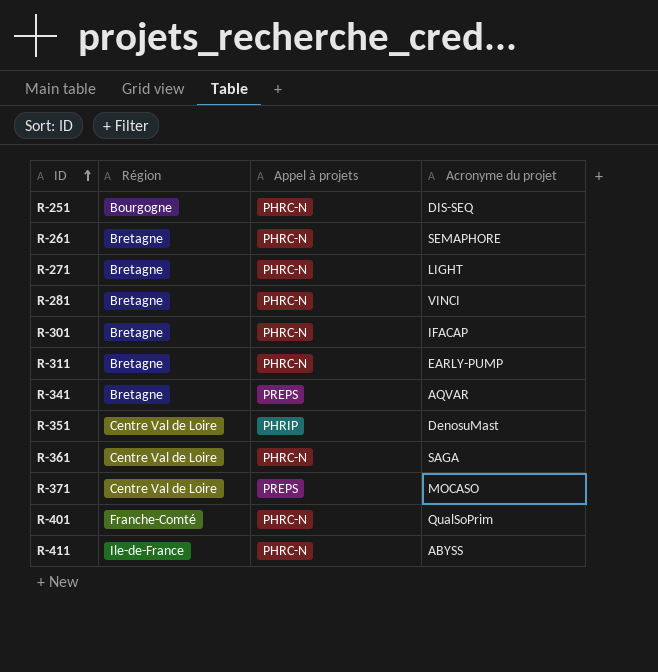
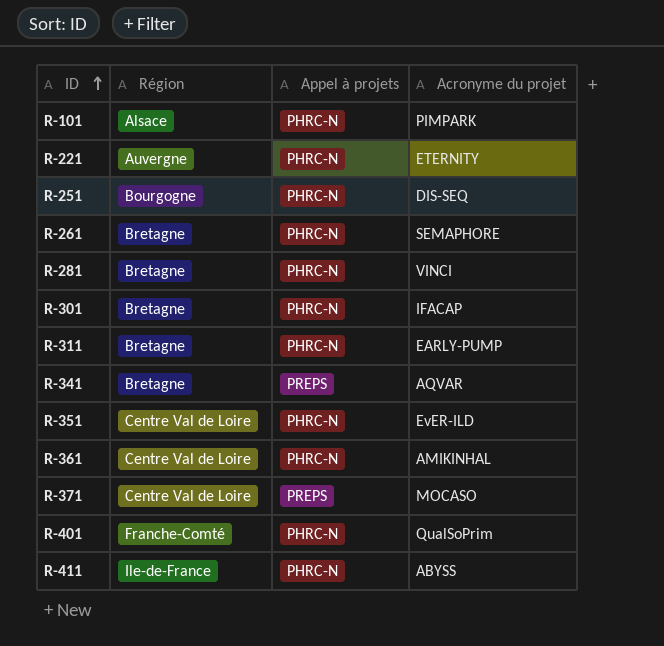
row R-271: Bretagne | PHRC-N | LIGHT -> none
row R-101: none -> Alsace | PHRC-N | PIMPARK
row R-221: none -> Auvergne | PHRC-N | ETERNITY
R-351 | Appel à projets: PHRIP -> PHRC-N
R-351 | Acronyme du projet: DenosuMast -> EvER-ILD
R-361 | Acronyme du projet: SAGA -> AMIKINHAL

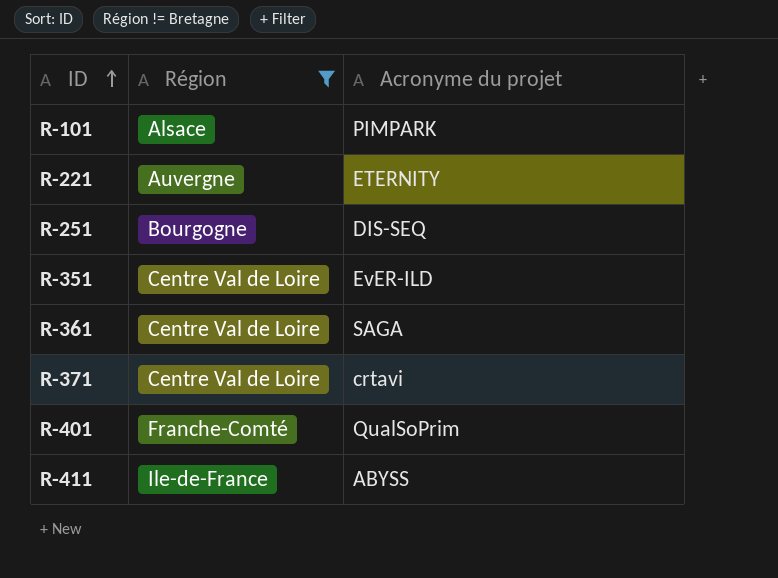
filter: none -> Région != Bretagne
column Appel à projets | position: 3 -> none
R-361 | Acronyme du projet: AMIKINHAL -> SAGA
R-371 | Acronyme du projet: MOCASO -> crtavi

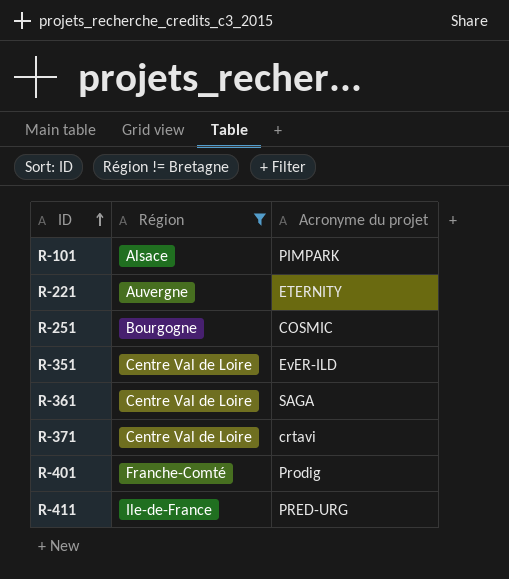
R-251 | Acronyme du projet: DIS-SEQ -> COSMIC
R-401 | Acronyme du projet: QualSoPrim -> Prodig
R-411 | Acronyme du projet: ABYSS -> PRED-URG

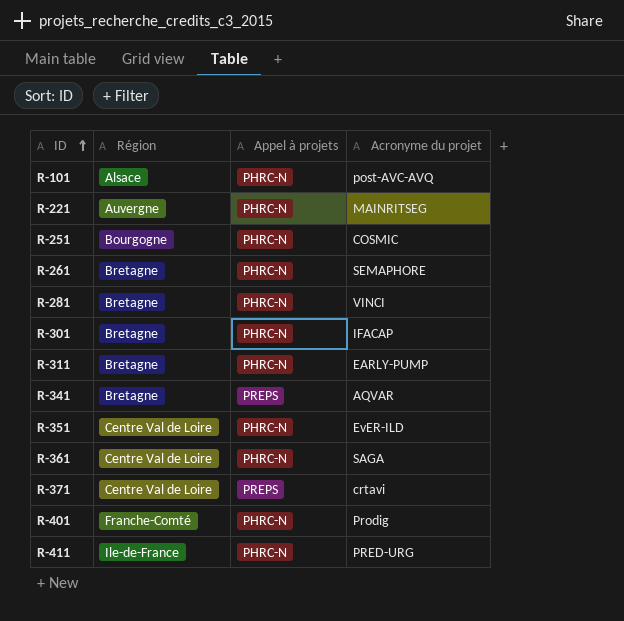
filter: Région != Bretagne -> none
column Appel à projets | position: none -> 3
R-101 | Acronyme du projet: PIMPARK -> post-AVC-AVQ
R-221 | Acronyme du projet: ETERNITY -> MAINRITSEG

